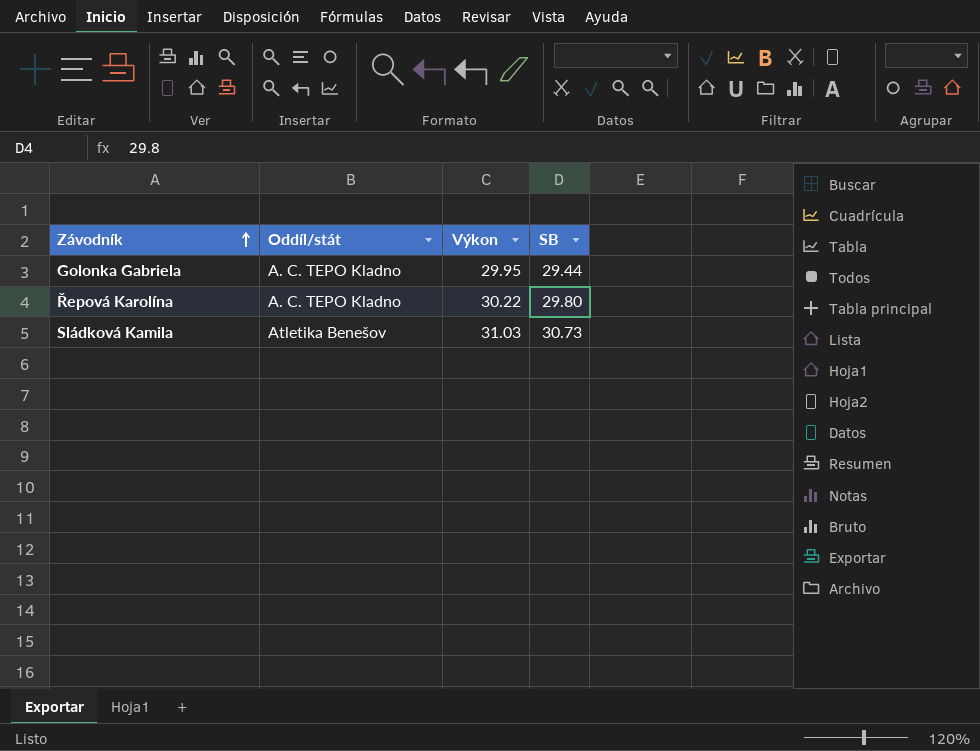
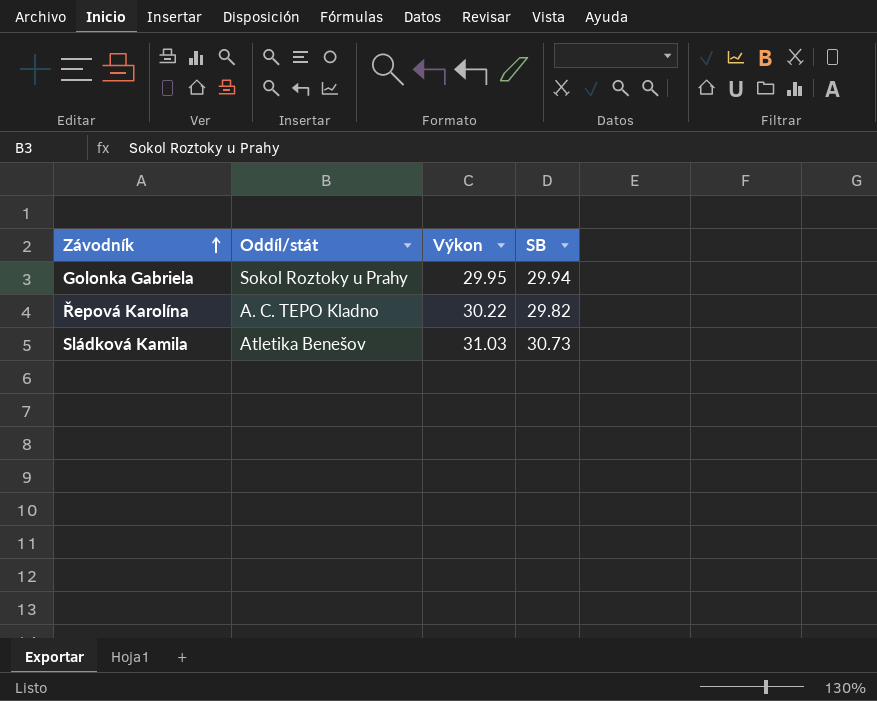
Golonka Gabriela | Oddíl/stát: A. C. TEPO Kladno -> Sokol Roztoky u Prahy
Golonka Gabriela | SB: 29.44 -> 29.94
Řepová Karolína | SB: 29.80 -> 29.82

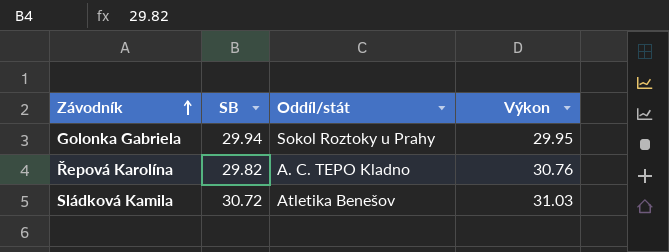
column SB | position: 4 -> 2
Řepová Karolína | Výkon: 30.22 -> 30.76
Sládková Kamila | SB: 30.73 -> 30.72

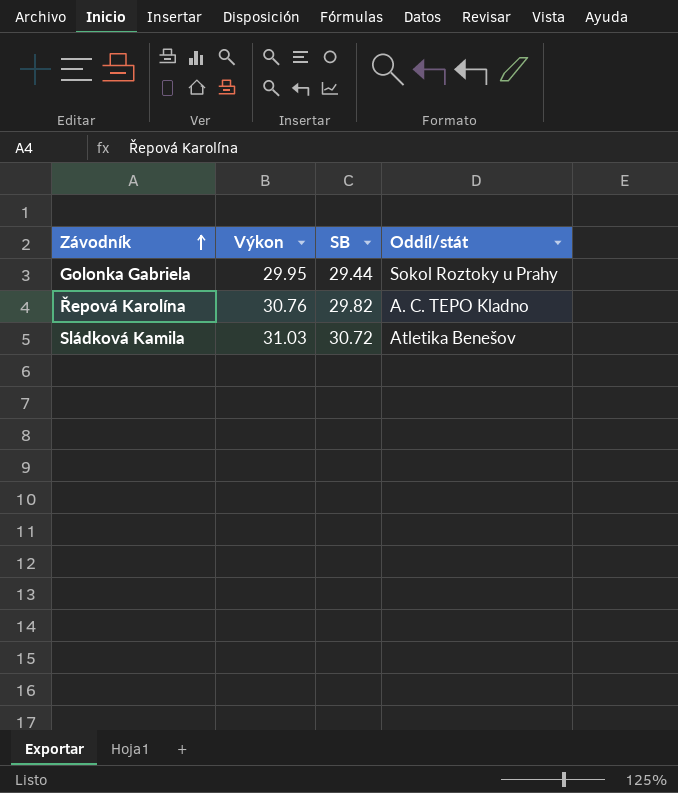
column Výkon | position: 4 -> 2
Golonka Gabriela | SB: 29.94 -> 29.44

